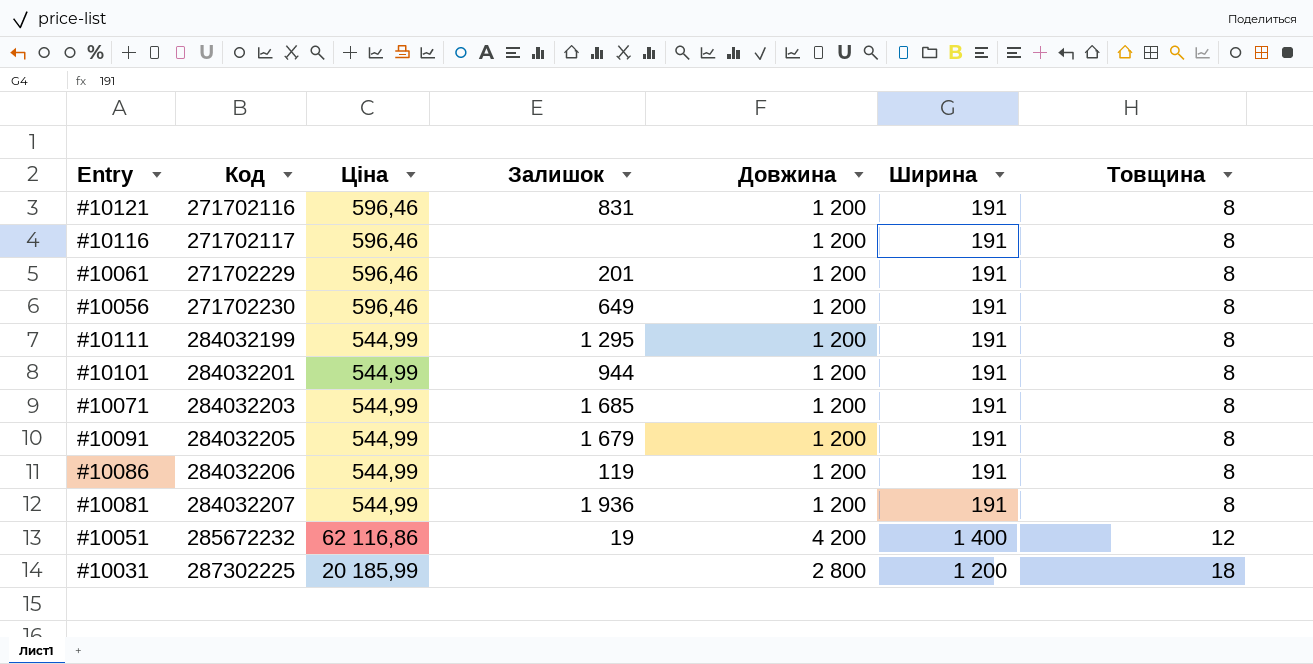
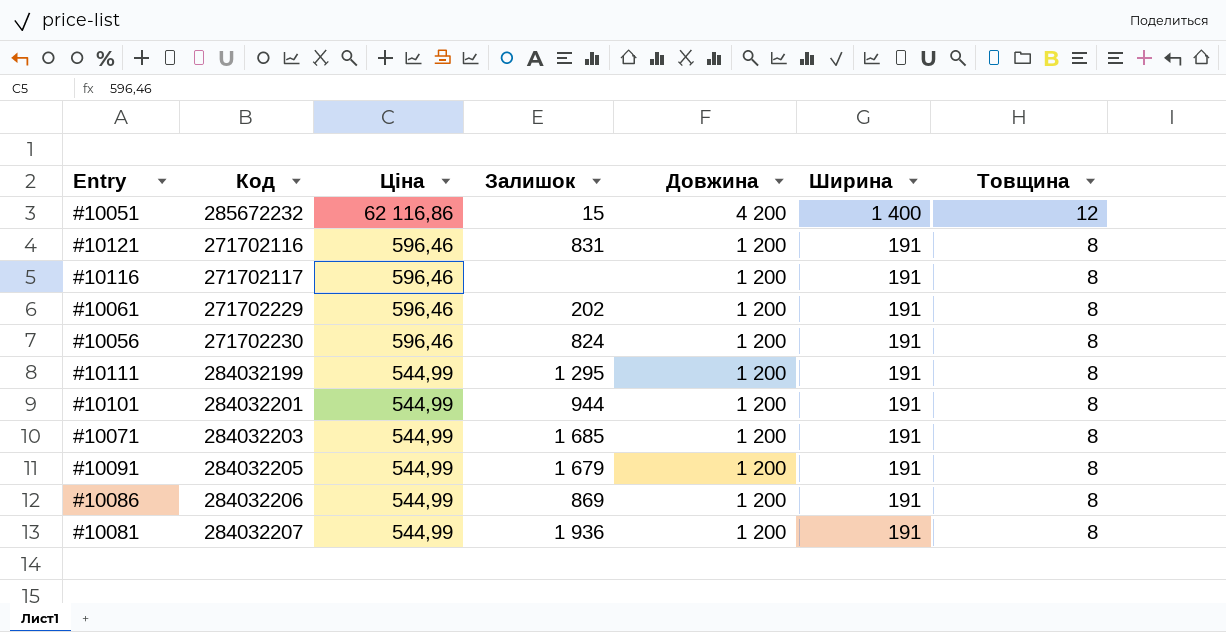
row order: Код ascending -> Ціна descending
row #10031: 287302225 | 20 185,99 | none | 2 800 | 1 200 | 18 -> none
#10051 | Залишок: 19 -> 15
#10061 | Залишок: 201 -> 202
#10056 | Залишок: 649 -> 824
#10086 | Залишок: 119 -> 869

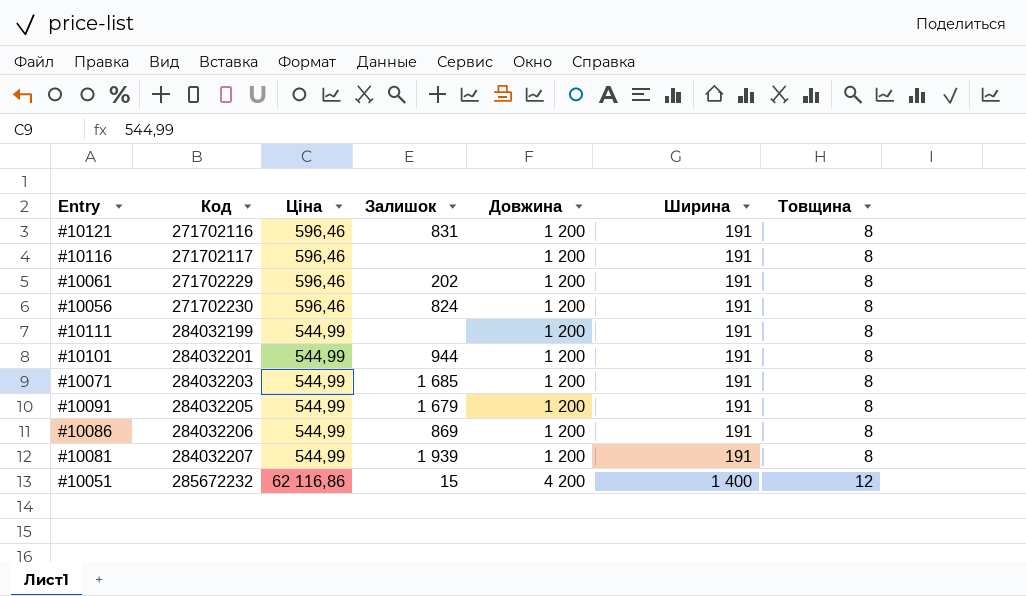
row order: Ціна descending -> Код ascending
#10111 | Залишок: 1 295 -> none
#10081 | Залишок: 1 936 -> 1 939

